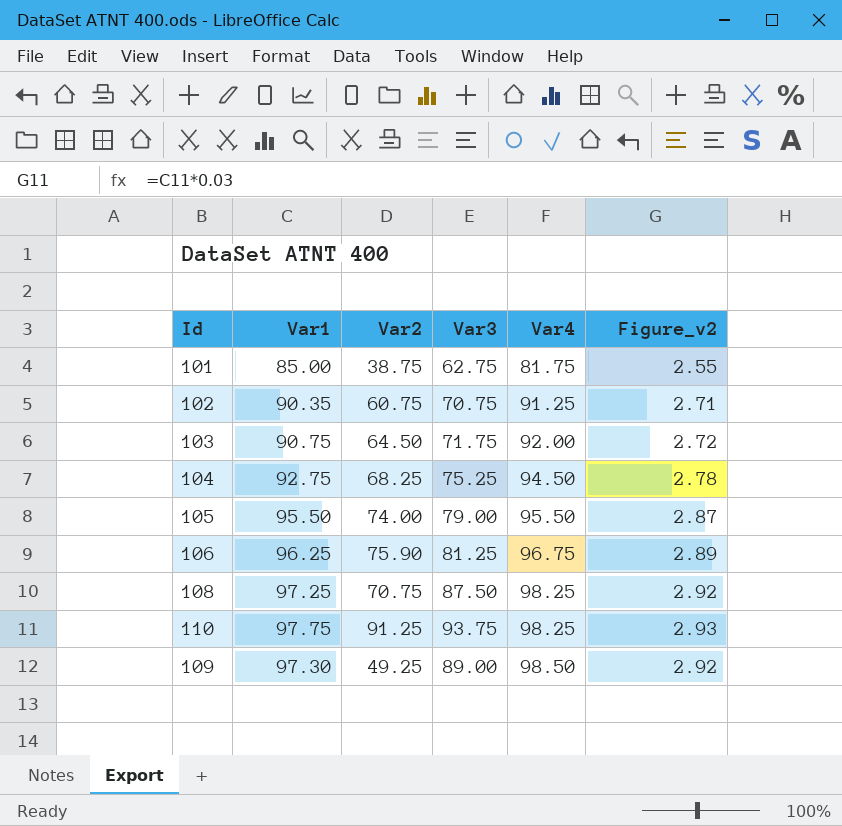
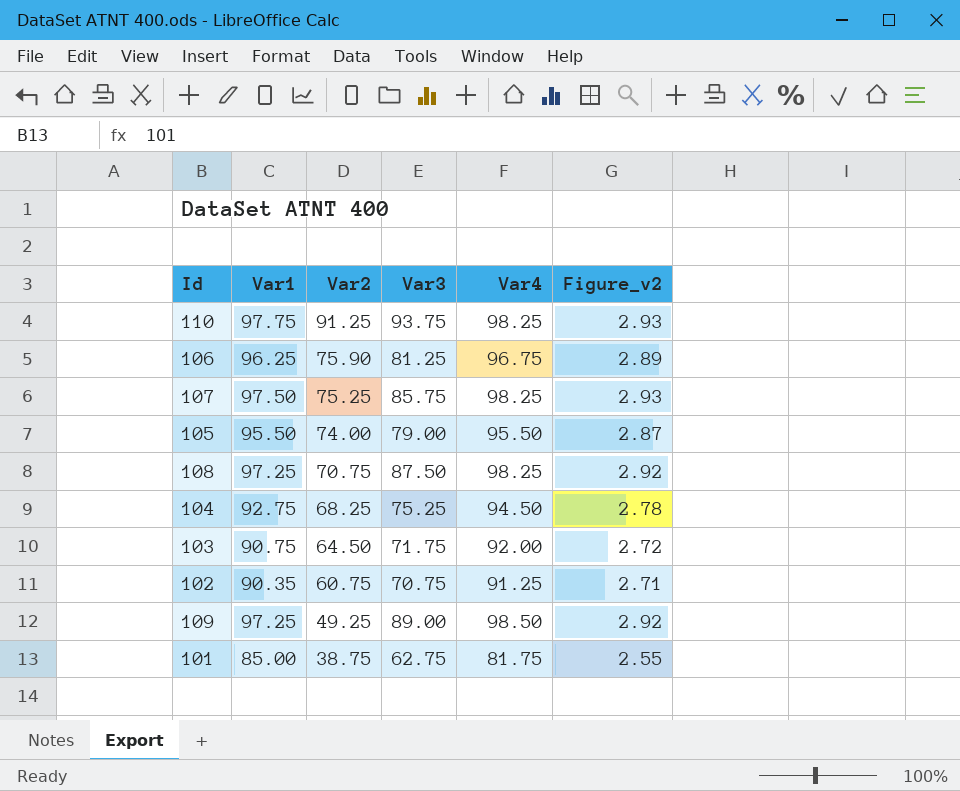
row order: Var4 ascending -> Var2 descending
row 107: none -> 97.50 | 75.25 | 85.75 | 98.25 | 2.93
109 | Var1: 97.30 -> 97.25

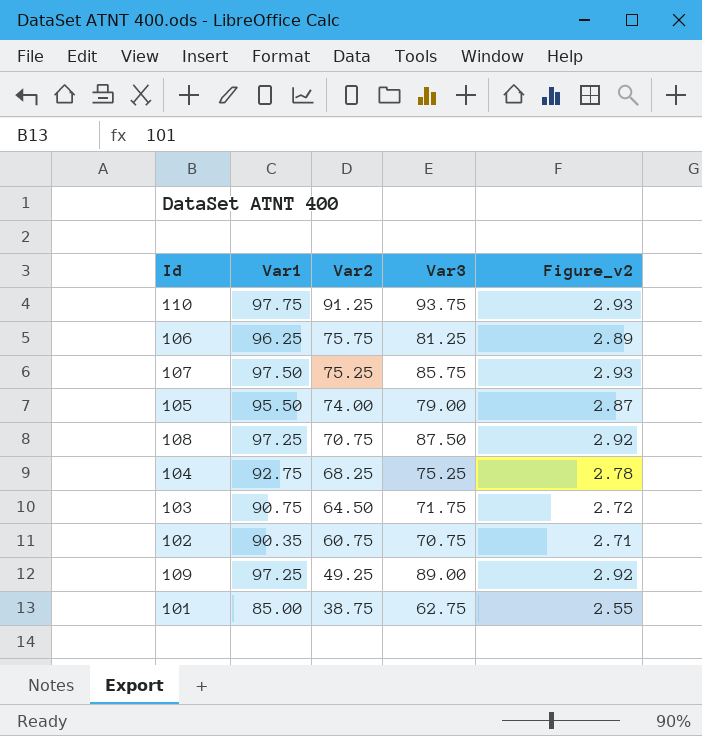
column Var4 | position: 5 -> none
106 | Var2: 75.90 -> 75.75

